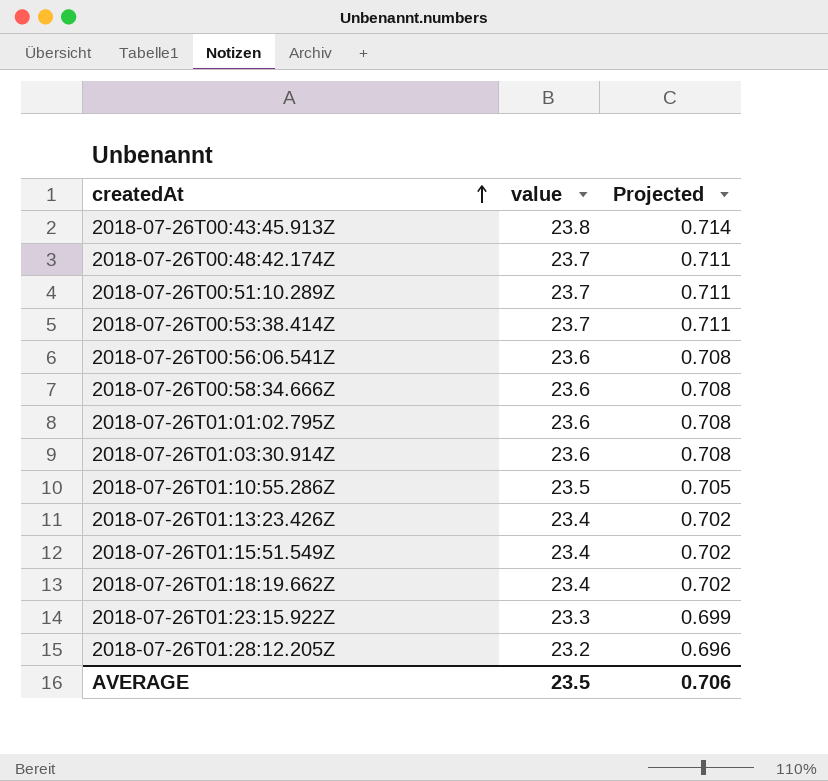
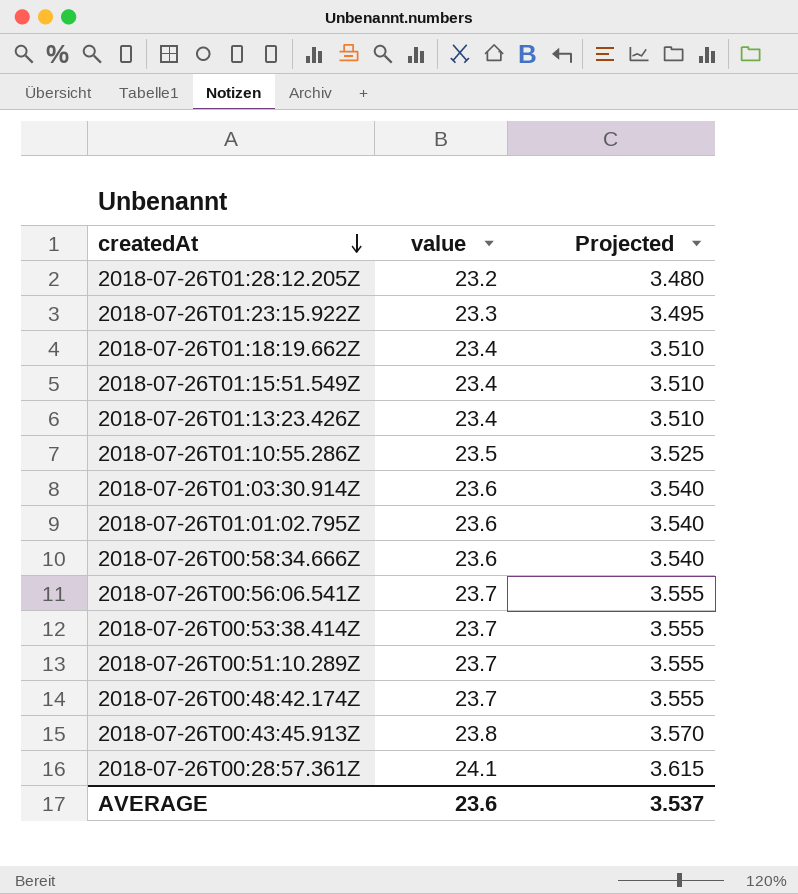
row order: createdAt ascending -> createdAt descending
column Projected | formula: [value] * 0.03 -> [value] * 0.15
2018-07-26T00:56:06.541Z | value: 23.6 -> 23.7
row 2018-07-26T00:28:57.361Z: none -> 24.1 | 3.615
AVERAGE | value: 23.5 -> 23.6
AVERAGE | Projected: 0.706 -> 3.537

